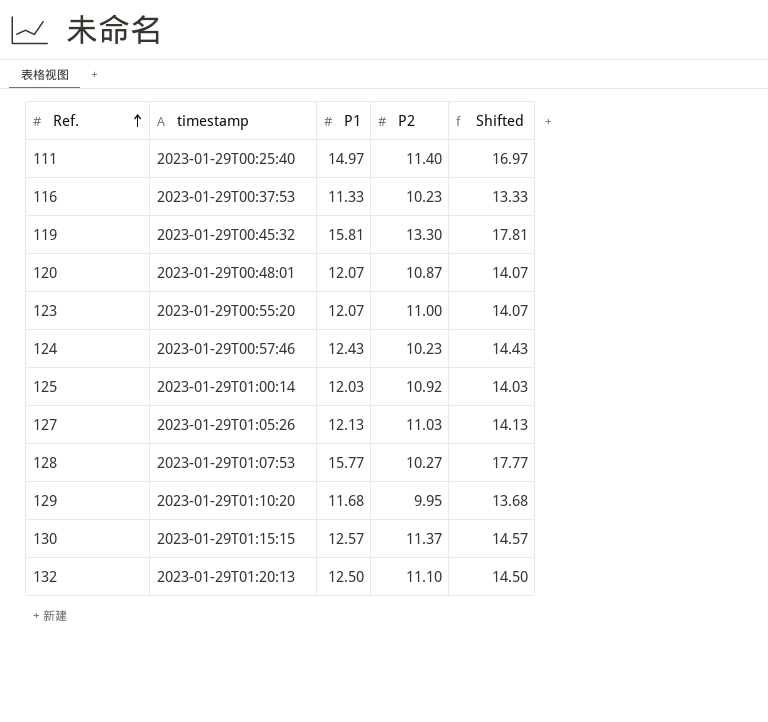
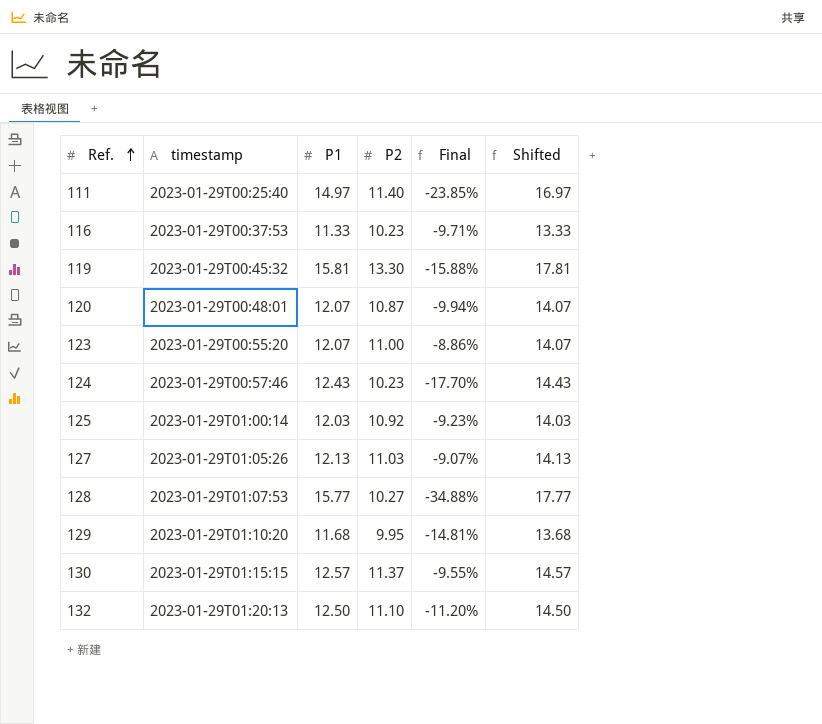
column Final | formula: none -> ([P2] - [P1]) / [P1]

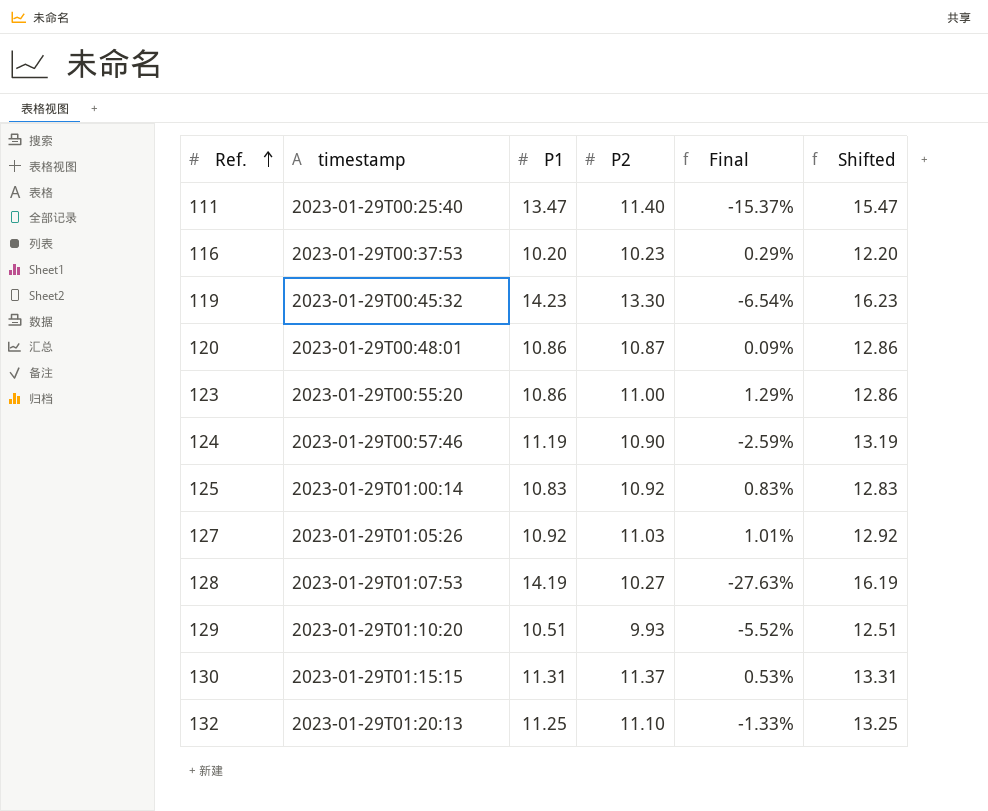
111 | P1: 14.97 -> 13.47
111 | Final: -23.85% -> -15.37%
111 | Shifted: 16.97 -> 15.47
116 | P1: 11.33 -> 10.20
116 | Final: -9.71% -> 0.29%
116 | Shifted: 13.33 -> 12.20
119 | P1: 15.81 -> 14.23
119 | Final: -15.88% -> -6.54%
119 | Shifted: 17.81 -> 16.23
120 | P1: 12.07 -> 10.86
120 | Final: -9.94% -> 0.09%
120 | Shifted: 14.07 -> 12.86
123 | P1: 12.07 -> 10.86
123 | Final: -8.86% -> 1.29%
123 | Shifted: 14.07 -> 12.86
124 | P1: 12.43 -> 11.19
124 | P2: 10.23 -> 10.90
124 | Final: -17.70% -> -2.59%
124 | Shifted: 14.43 -> 13.19
125 | P1: 12.03 -> 10.83
125 | Final: -9.23% -> 0.83%
125 | Shifted: 14.03 -> 12.83
127 | P1: 12.13 -> 10.92
127 | Final: -9.07% -> 1.01%
127 | Shifted: 14.13 -> 12.92
128 | P1: 15.77 -> 14.19
128 | Final: -34.88% -> -27.63%
128 | Shifted: 17.77 -> 16.19
129 | P1: 11.68 -> 10.51
129 | P2: 9.95 -> 9.93
129 | Final: -14.81% -> -5.52%
129 | Shifted: 13.68 -> 12.51
130 | P1: 12.57 -> 11.31
130 | Final: -9.55% -> 0.53%
130 | Shifted: 14.57 -> 13.31
132 | P1: 12.50 -> 11.25
132 | Final: -11.20% -> -1.33%
132 | Shifted: 14.50 -> 13.25

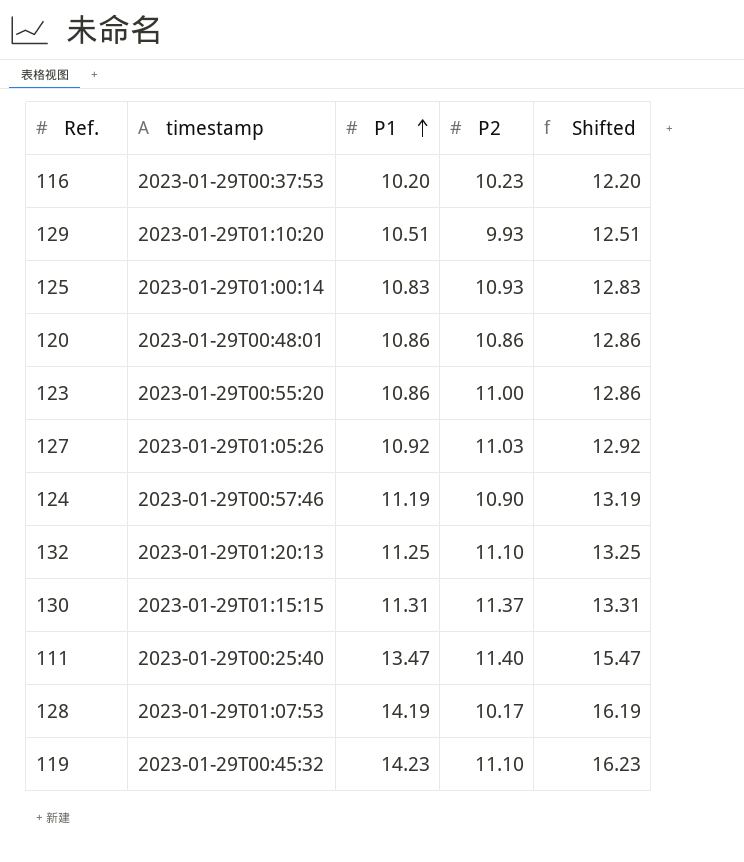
row order: Ref. ascending -> P1 ascending
column Final | formula: ([P2] - [P1]) / [P1] -> none
125 | P2: 10.92 -> 10.93
120 | P2: 10.87 -> 10.86
128 | P2: 10.27 -> 10.17
119 | P2: 13.30 -> 11.10

